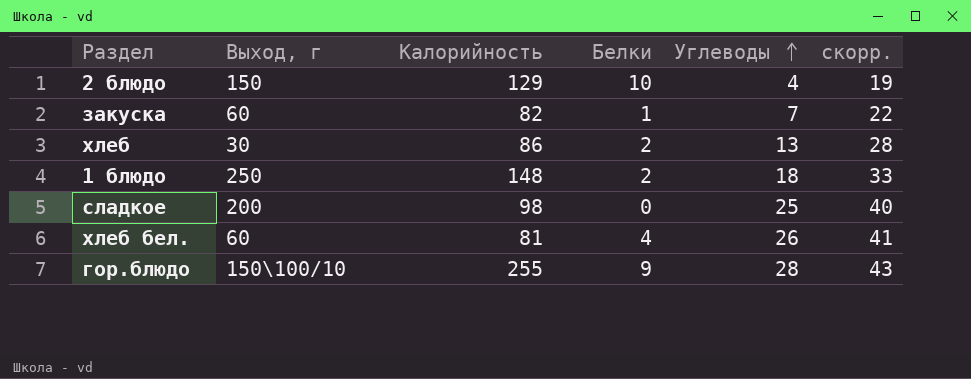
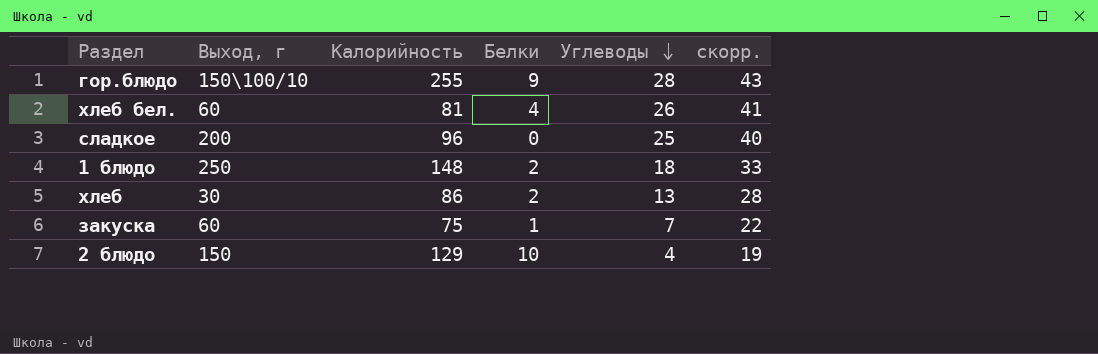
row order: Углеводы ascending -> Углеводы descending
сладкое | Калорийность: 98 -> 96
закуска | Калорийность: 82 -> 75

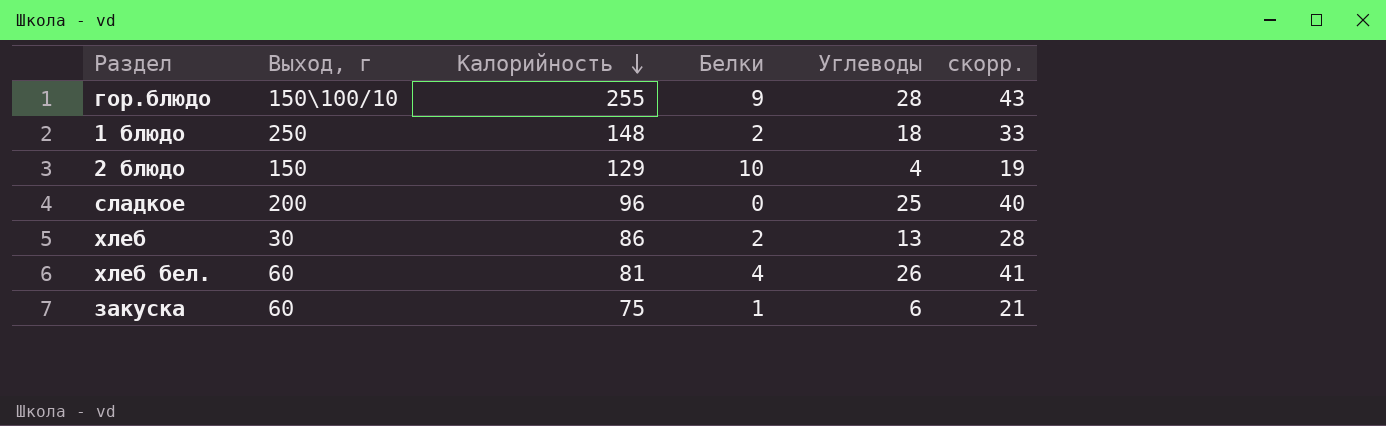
row order: Углеводы descending -> Калорийность descending
закуска | Углеводы: 7 -> 6
закуска | скорр.: 22 -> 21

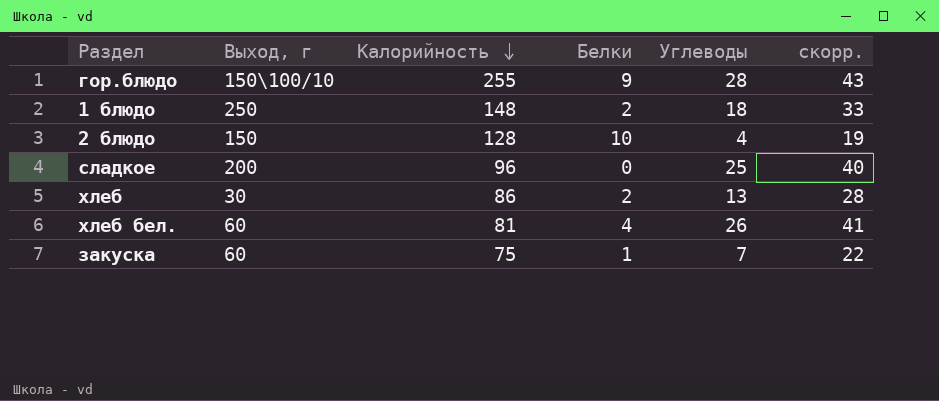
2 блюдо | Калорийность: 129 -> 128
закуска | Углеводы: 6 -> 7
закуска | скорр.: 21 -> 22

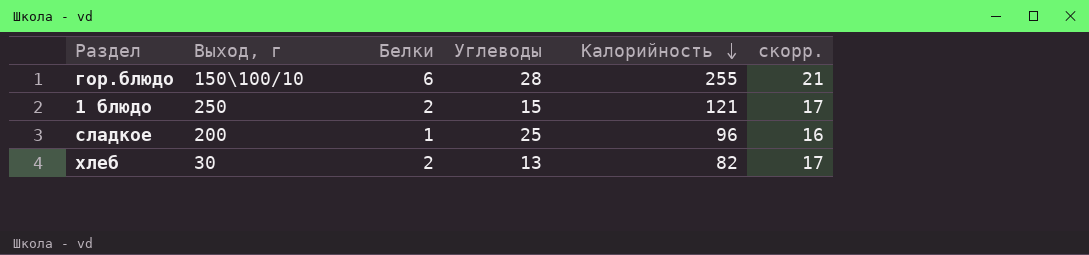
column Калорийность | position: 3 -> 5
column скорр. | formula: [Углеводы] + 15 -> [Белки] + 15
row 2 блюдо: 150 | 128 | 10 | 4 | 19 -> none
row хлеб бел.: 60 | 81 | 4 | 26 | 41 -> none
row закуска: 60 | 75 | 1 | 7 | 22 -> none
гор.блюдо | Белки: 9 -> 6
1 блюдо | Углеводы: 18 -> 15
1 блюдо | Калорийность: 148 -> 121
сладкое | Белки: 0 -> 1
хлеб | Калорийность: 86 -> 82

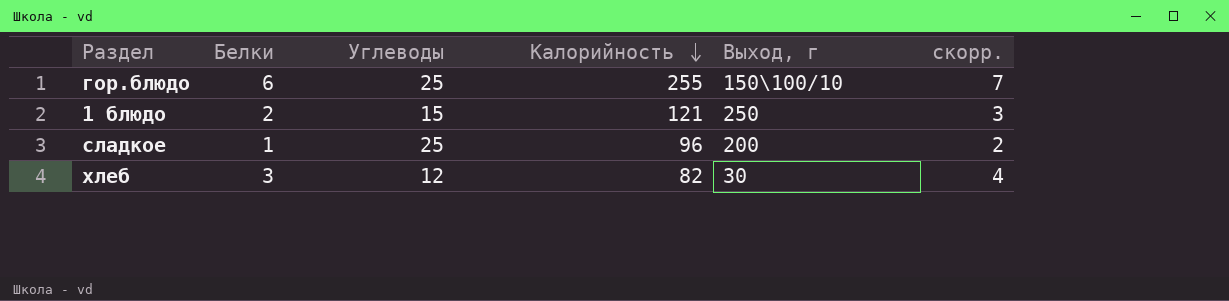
column Выход, г | position: 2 -> 5
column скорр. | formula: [Белки] + 15 -> [Белки] + 1
гор.блюдо | Углеводы: 28 -> 25
хлеб | Белки: 2 -> 3
хлеб | Углеводы: 13 -> 12

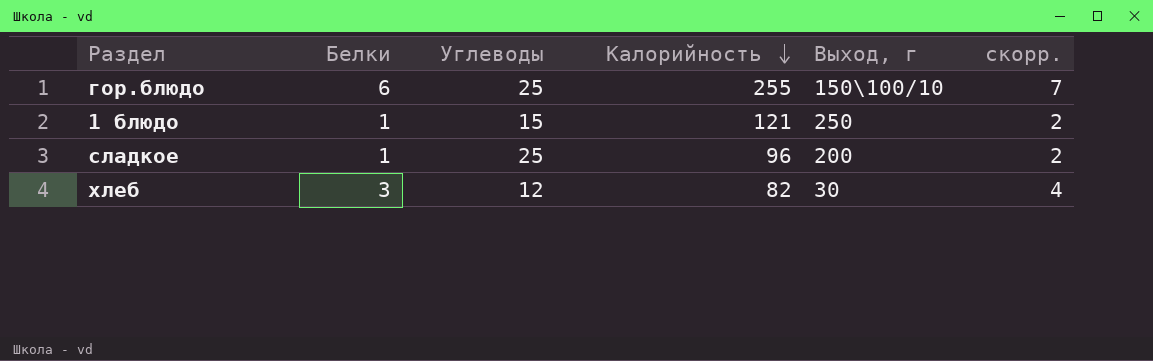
1 блюдо | Белки: 2 -> 1
1 блюдо | скорр.: 3 -> 2

